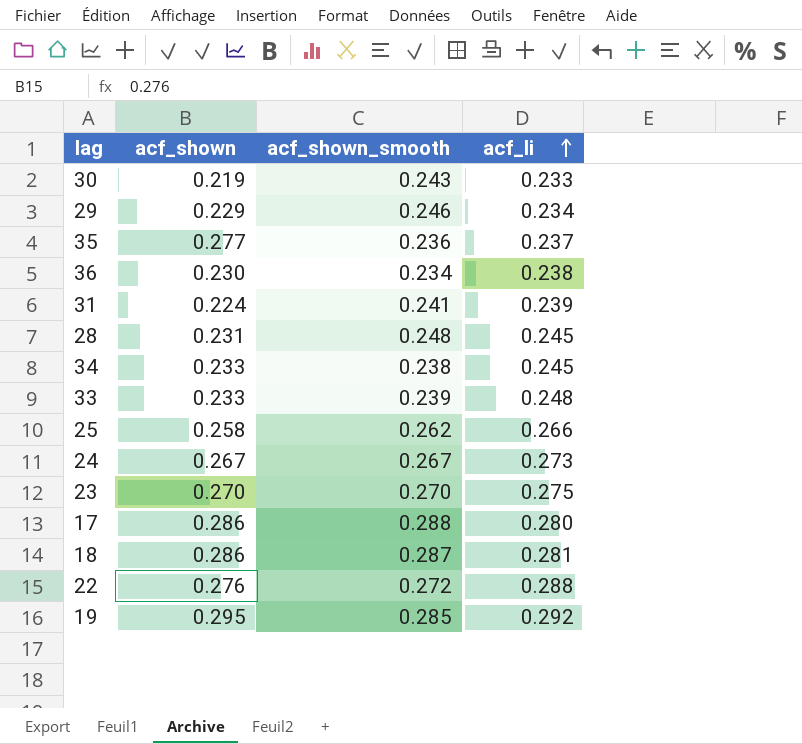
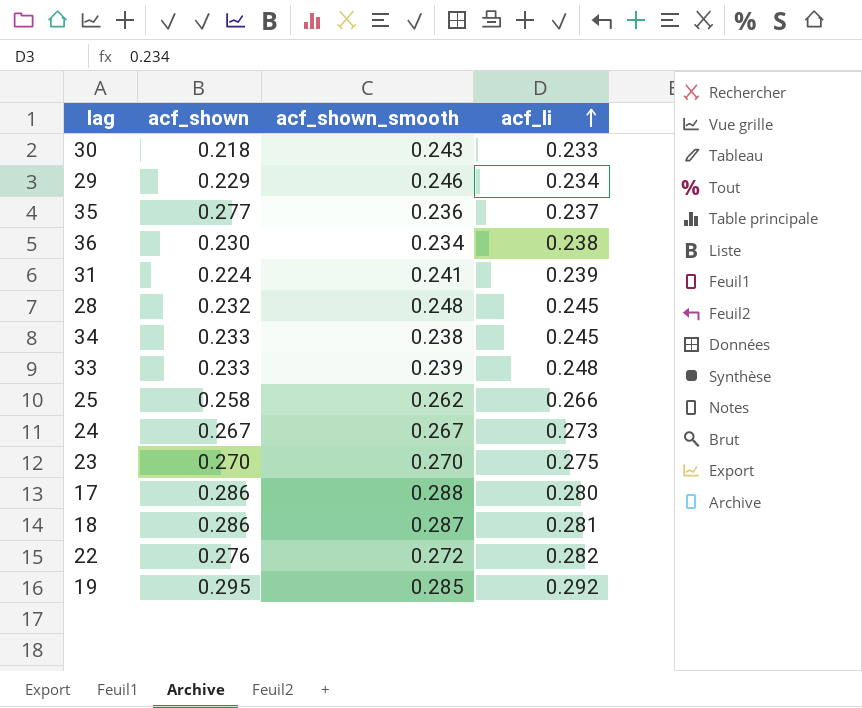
30 | acf_shown: 0.219 -> 0.218
28 | acf_shown: 0.231 -> 0.232
22 | acf_li: 0.288 -> 0.282

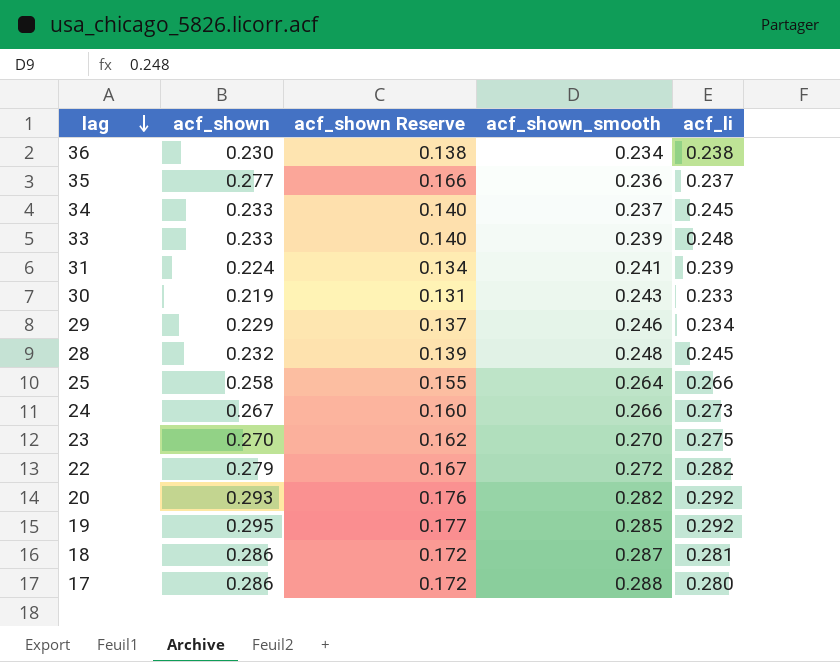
row order: acf_li ascending -> lag descending
column acf_shown Reserve | formula: none -> [acf_shown] * 0.6
34 | acf_shown_smooth: 0.238 -> 0.237
30 | acf_shown: 0.218 -> 0.219
25 | acf_shown_smooth: 0.262 -> 0.264
24 | acf_shown_smooth: 0.267 -> 0.266
22 | acf_shown: 0.276 -> 0.279
row 20: none -> 0.293 | 0.176 | 0.282 | 0.292

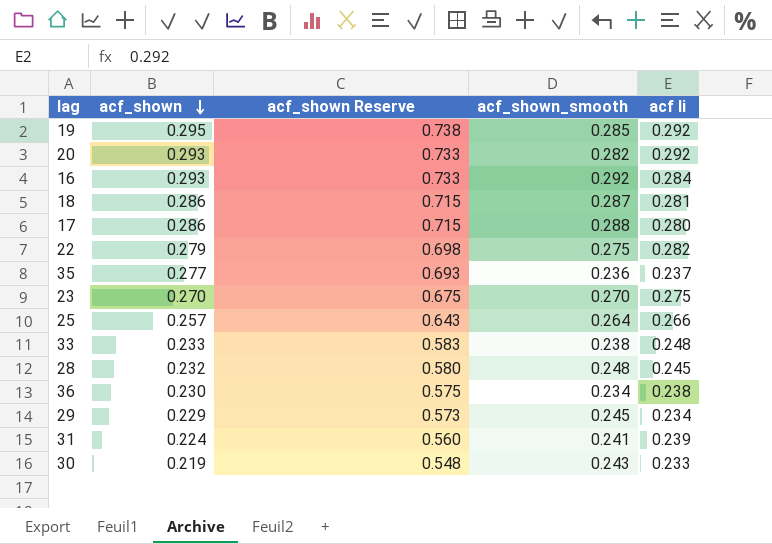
row order: lag descending -> acf_shown descending
column acf_shown Reserve | formula: [acf_shown] * 0.6 -> [acf_shown] * 2.5
column name: acf_li -> acf li
row 34: 0.233 | 0.140 | 0.237 | 0.245 -> none
row 24: 0.267 | 0.160 | 0.266 | 0.273 -> none
row 16: none -> 0.293 | 0.733 | 0.292 | 0.284
22 | acf_shown_smooth: 0.272 -> 0.275
25 | acf_shown: 0.258 -> 0.257
33 | acf_shown_smooth: 0.239 -> 0.238
29 | acf_shown_smooth: 0.246 -> 0.245

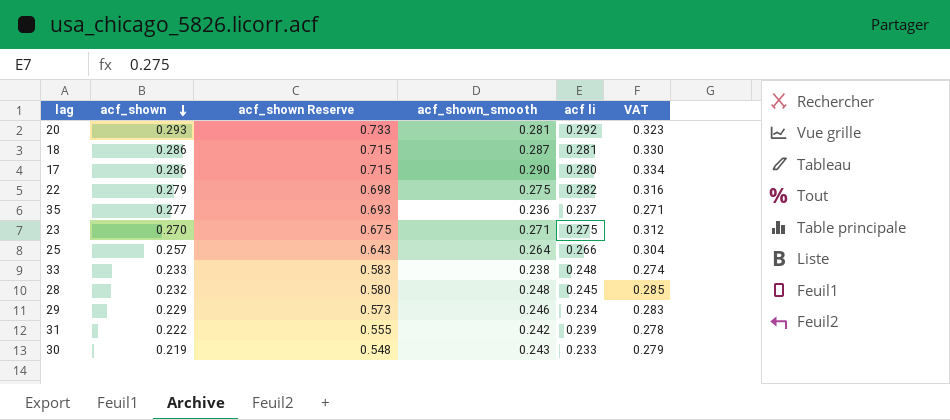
column VAT | formula: none -> [acf_shown_smooth] * 1.15
row 19: 0.295 | 0.738 | 0.285 | 0.292 -> none
row 16: 0.293 | 0.733 | 0.292 | 0.284 -> none
row 36: 0.230 | 0.575 | 0.234 | 0.238 -> none
20 | acf_shown_smooth: 0.282 -> 0.281
17 | acf_shown_smooth: 0.288 -> 0.290
23 | acf_shown_smooth: 0.270 -> 0.271
29 | acf_shown_smooth: 0.245 -> 0.246
31 | acf_shown: 0.224 -> 0.222
31 | acf_shown Reserve: 0.560 -> 0.555
31 | acf_shown_smooth: 0.241 -> 0.242

